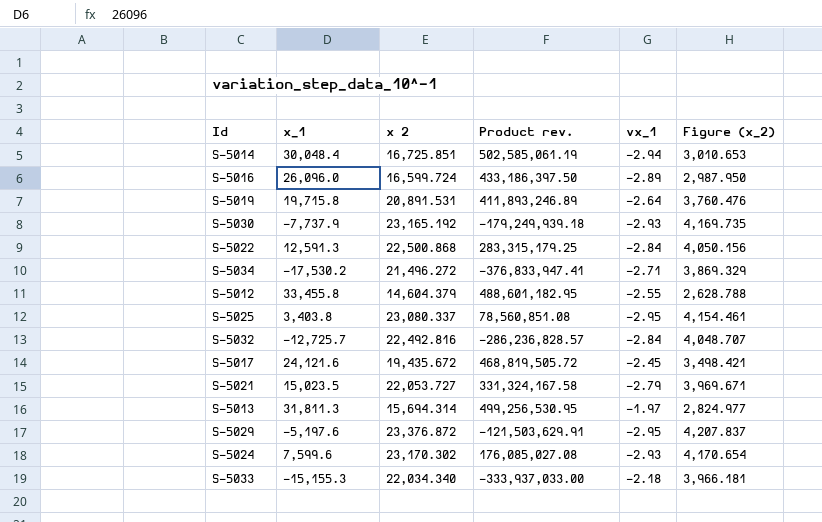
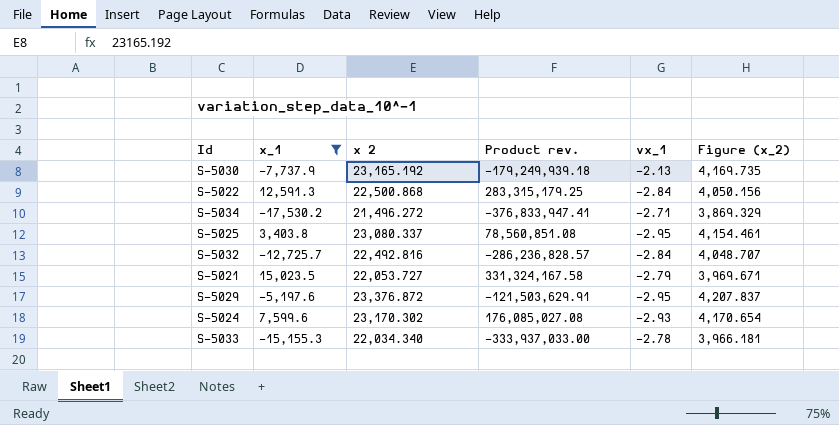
filter: none -> x_1 <= 15,023.5
S-5030 | vx_1: -2.93 -> -2.13
S-5033 | vx_1: -2.18 -> -2.78

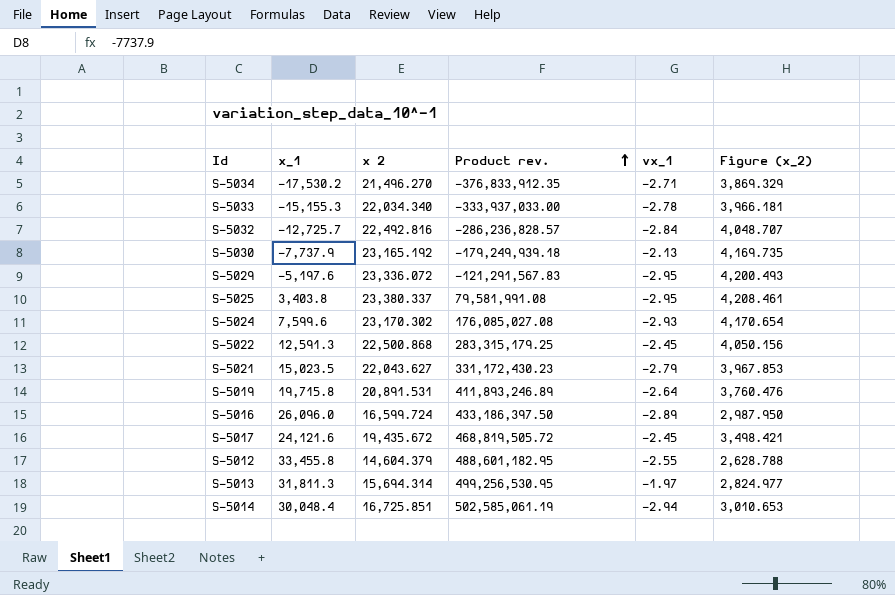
filter: x_1 <= 15,023.5 -> none
row order: none -> Product rev. ascending
S-5034 | x 2: 21,496.272 -> 21,496.270
S-5034 | Product rev.: -376,833,947.41 -> -376,833,912.35
S-5029 | x 2: 23,376.872 -> 23,336.072
S-5029 | Product rev.: -121,503,629.91 -> -121,291,567.83
S-5029 | Figure (x_2): 4,207.837 -> 4,200.493
S-5025 | x 2: 23,080.337 -> 23,380.337
S-5025 | Product rev.: 78,560,851.08 -> 79,581,991.08
S-5025 | Figure (x_2): 4,154.461 -> 4,208.461
S-5022 | vx_1: -2.84 -> -2.45
S-5021 | x 2: 22,053.727 -> 22,043.627
S-5021 | Product rev.: 331,324,167.58 -> 331,172,430.23
S-5021 | Figure (x_2): 3,969.671 -> 3,967.853

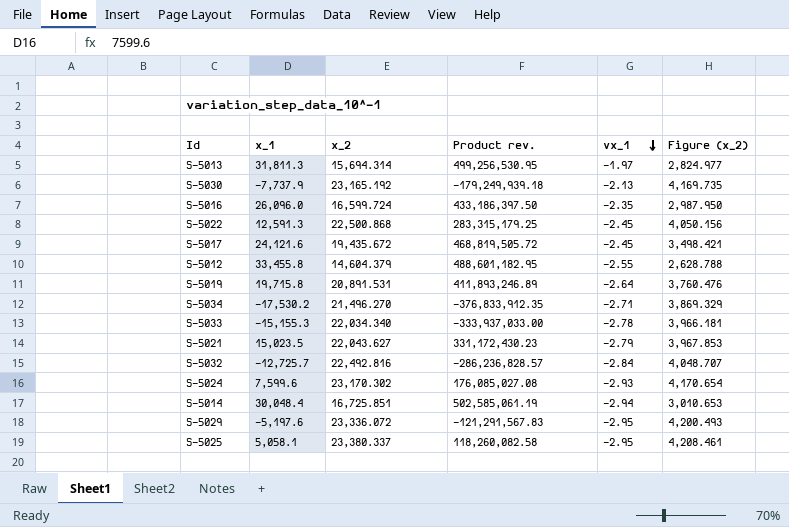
row order: Product rev. ascending -> vx_1 descending
column name: x 2 -> x_2
S-5016 | vx_1: -2.89 -> -2.35
S-5025 | x_1: 3,403.8 -> 5,058.1
S-5025 | Product rev.: 79,581,991.08 -> 118,260,082.58

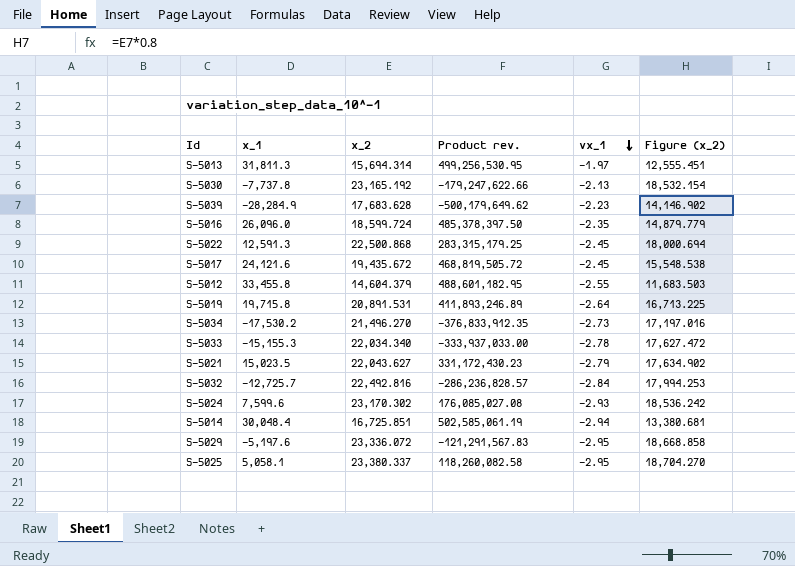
column Figure (x_2) | formula: [x_2] * 0.18 -> [x_2] * 0.8
S-5030 | x_1: -7,737.9 -> -7,737.8
S-5030 | Product rev.: -179,249,939.18 -> -179,247,622.66
row S-5039: none -> -28,284.9 | 17,683.628 | -500,179,649.62 | -2.23 | 14,146.902
S-5016 | x_2: 16,599.724 -> 18,599.724
S-5016 | Product rev.: 433,186,397.50 -> 485,378,397.50
S-5034 | vx_1: -2.71 -> -2.73

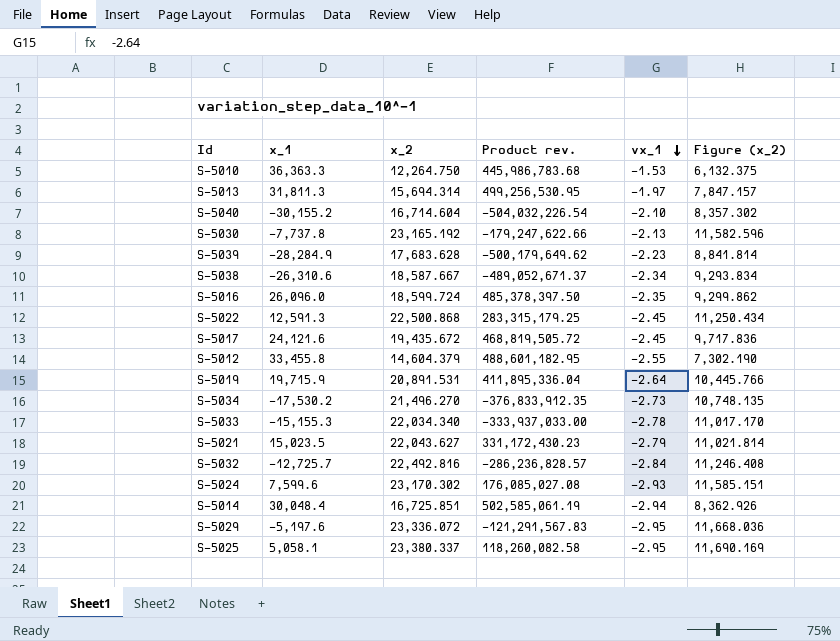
column Figure (x_2) | formula: [x_2] * 0.8 -> [x_2] * 0.5
row S-5010: none -> 36,363.3 | 12,264.750 | 445,986,783.68 | -1.53 | 6,132.375
row S-5040: none -> -30,155.2 | 16,714.604 | -504,032,226.54 | -2.10 | 8,357.302
row S-5038: none -> -26,310.6 | 18,587.667 | -489,052,671.37 | -2.34 | 9,293.834
S-5019 | x_1: 19,715.8 -> 19,715.9
S-5019 | Product rev.: 411,893,246.89 -> 411,895,336.04

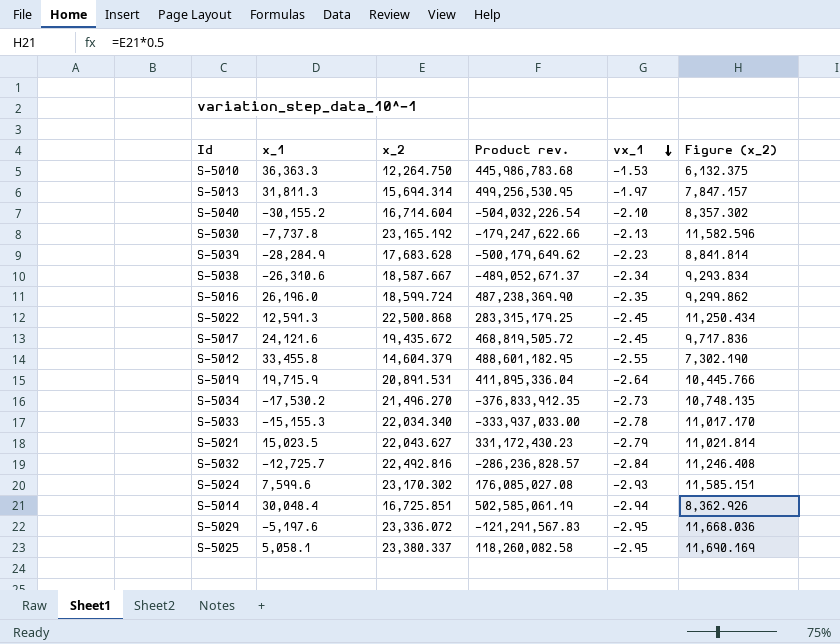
S-5016 | x_1: 26,096.0 -> 26,196.0
S-5016 | Product rev.: 485,378,397.50 -> 487,238,369.90

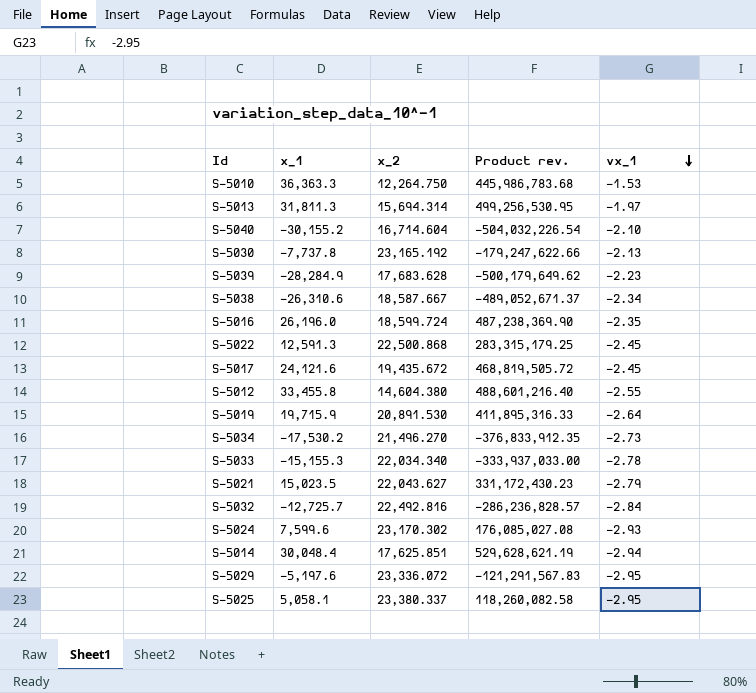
column Figure (x_2) | formula: [x_2] * 0.5 -> none
S-5012 | x_2: 14,604.379 -> 14,604.380
S-5012 | Product rev.: 488,601,182.95 -> 488,601,216.40
S-5019 | x_2: 20,891.531 -> 20,891.530
S-5019 | Product rev.: 411,895,336.04 -> 411,895,316.33
S-5014 | x_2: 16,725.851 -> 17,625.851
S-5014 | Product rev.: 502,585,061.19 -> 529,628,621.19

